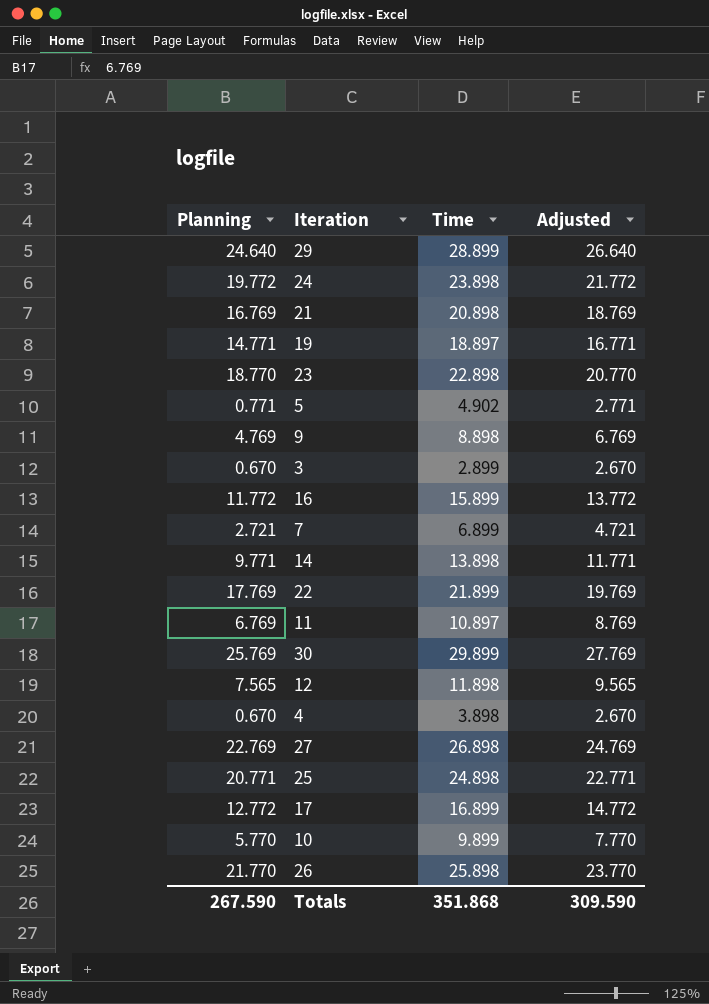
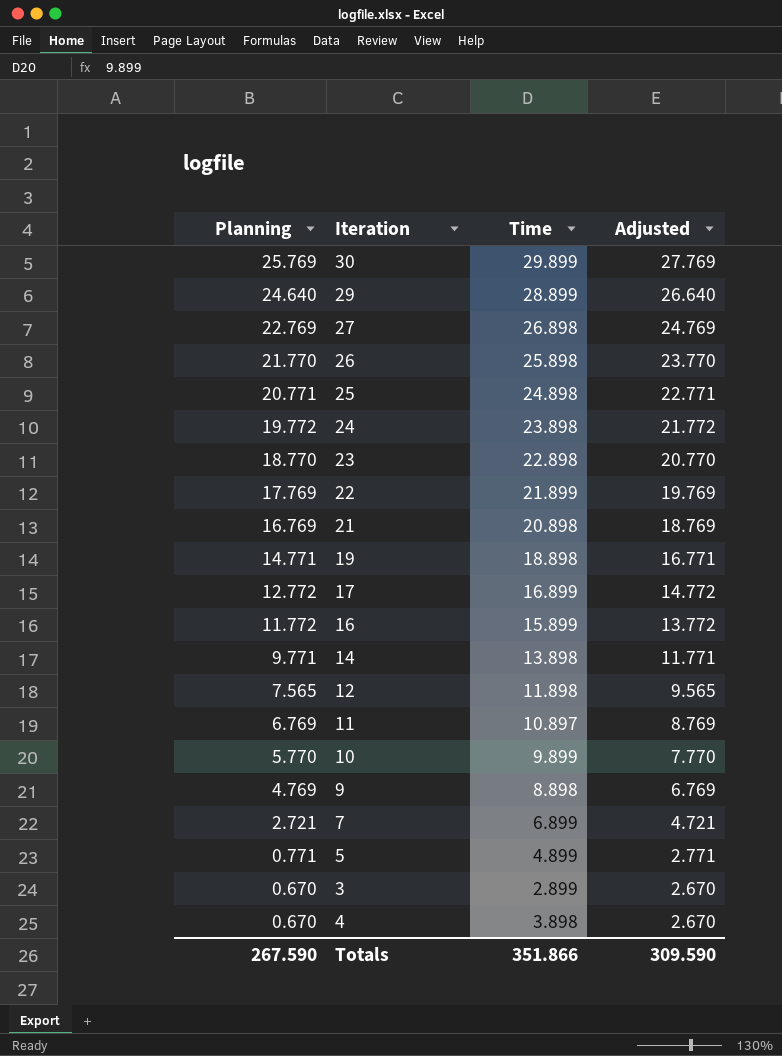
row order: none -> Planning descending
19 | Time: 18.897 -> 18.898
5 | Time: 4.902 -> 4.899
Totals | Time: 351.868 -> 351.866

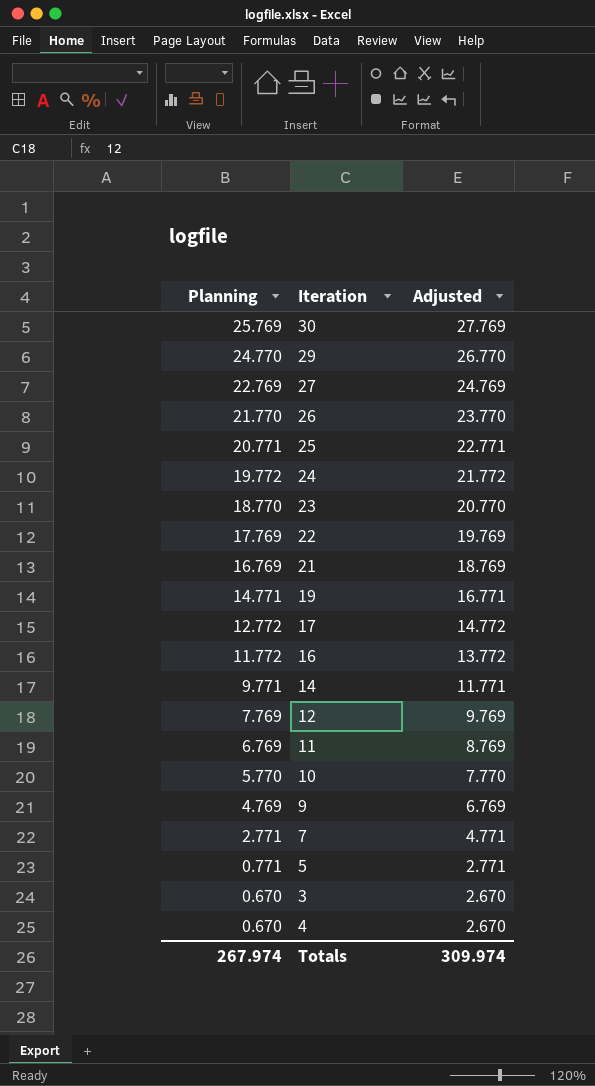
column Time | position: 3 -> none
29 | Planning: 24.640 -> 24.770
29 | Adjusted: 26.640 -> 26.770
12 | Planning: 7.565 -> 7.769
12 | Adjusted: 9.565 -> 9.769
7 | Planning: 2.721 -> 2.771
7 | Adjusted: 4.721 -> 4.771
Totals | Planning: 267.590 -> 267.974
Totals | Adjusted: 309.590 -> 309.974

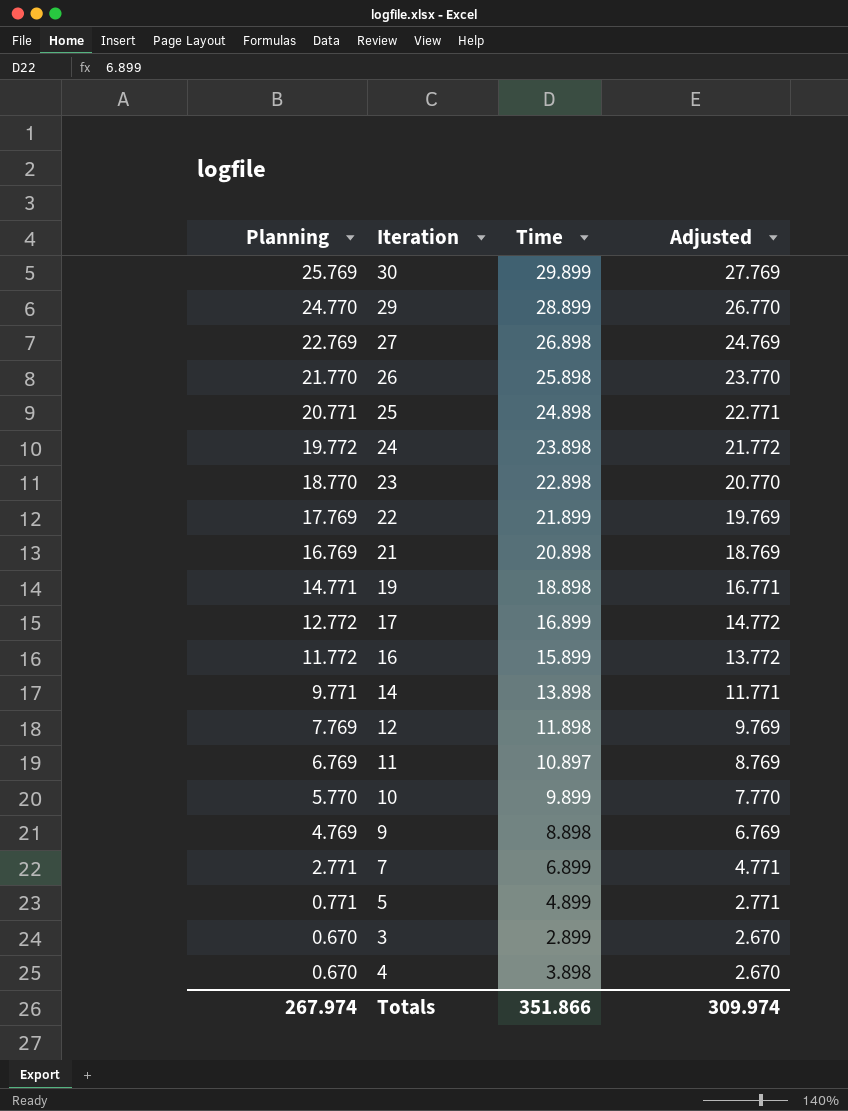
column Time | position: none -> 3

